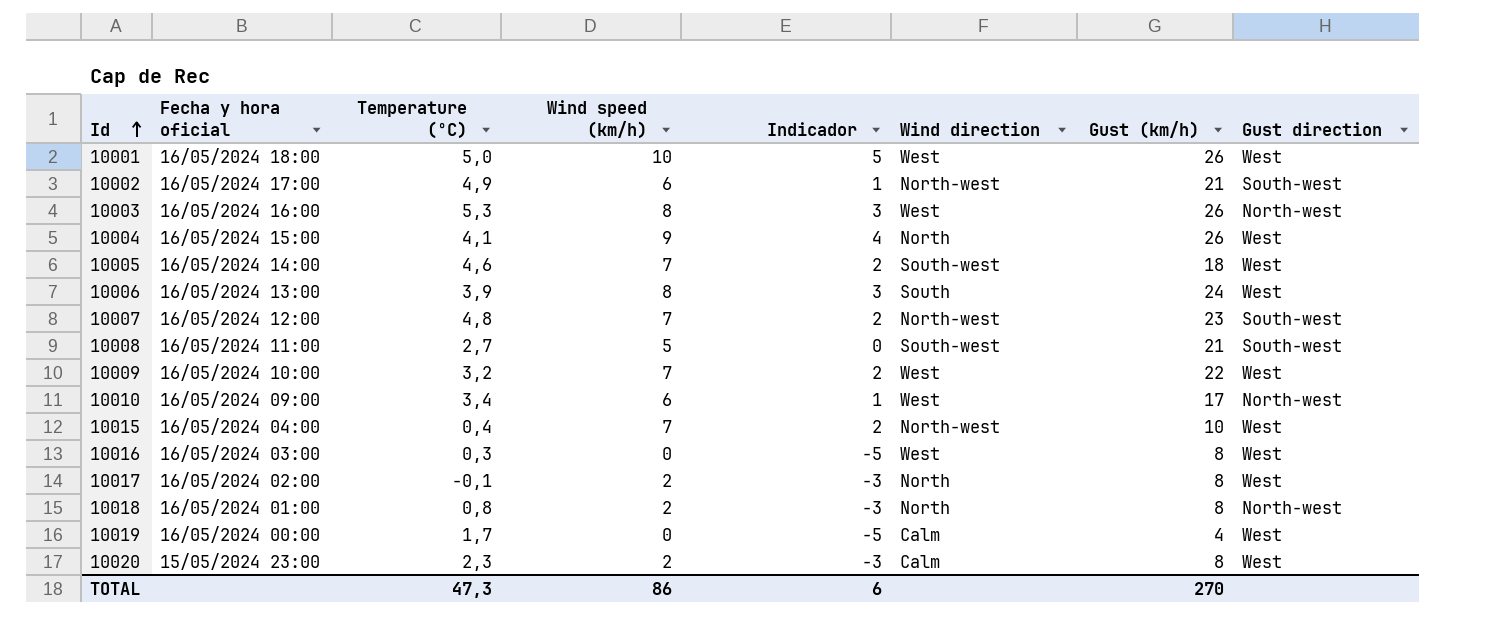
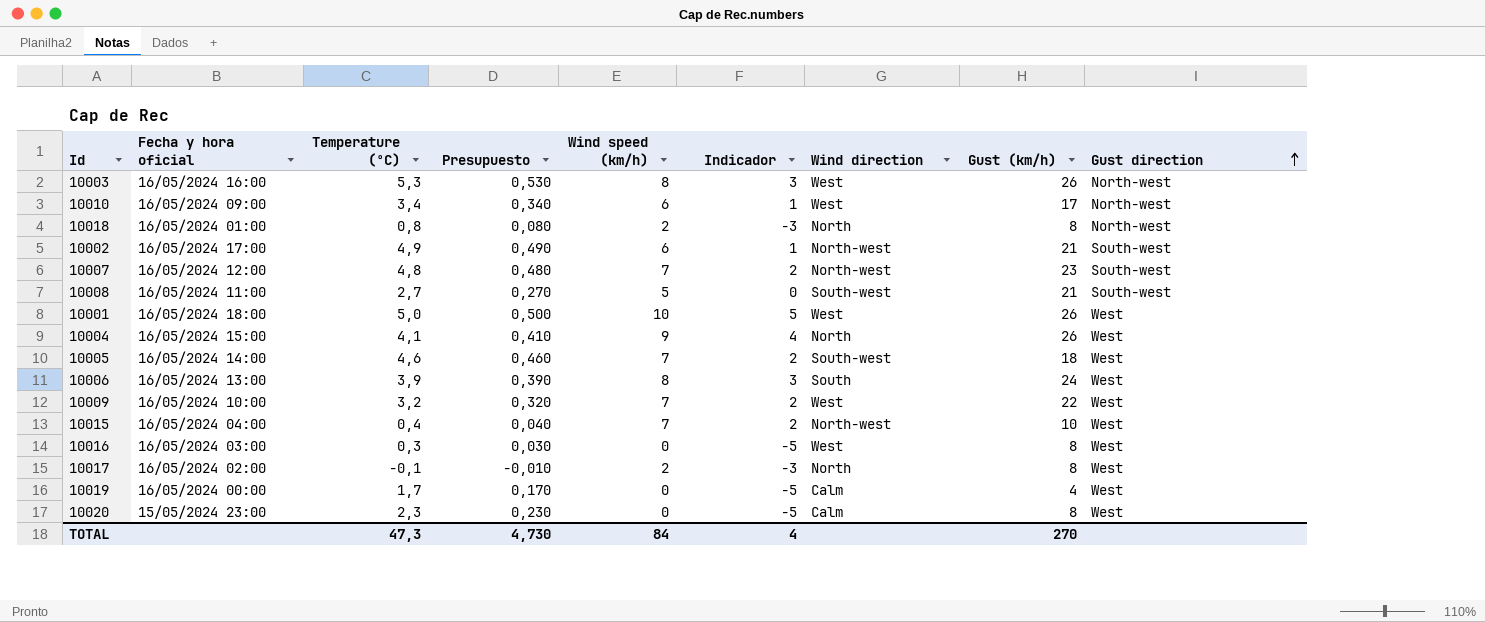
row order: Id ascending -> Gust direction ascending
column Presupuesto | formula: none -> [Temperature (ºC)] * 0,1
10020 | Wind speed (km/h): 2 -> 0
10020 | Indicador: -3 -> -5
TOTAL | Wind speed (km/h): 86 -> 84
TOTAL | Indicador: 6 -> 4

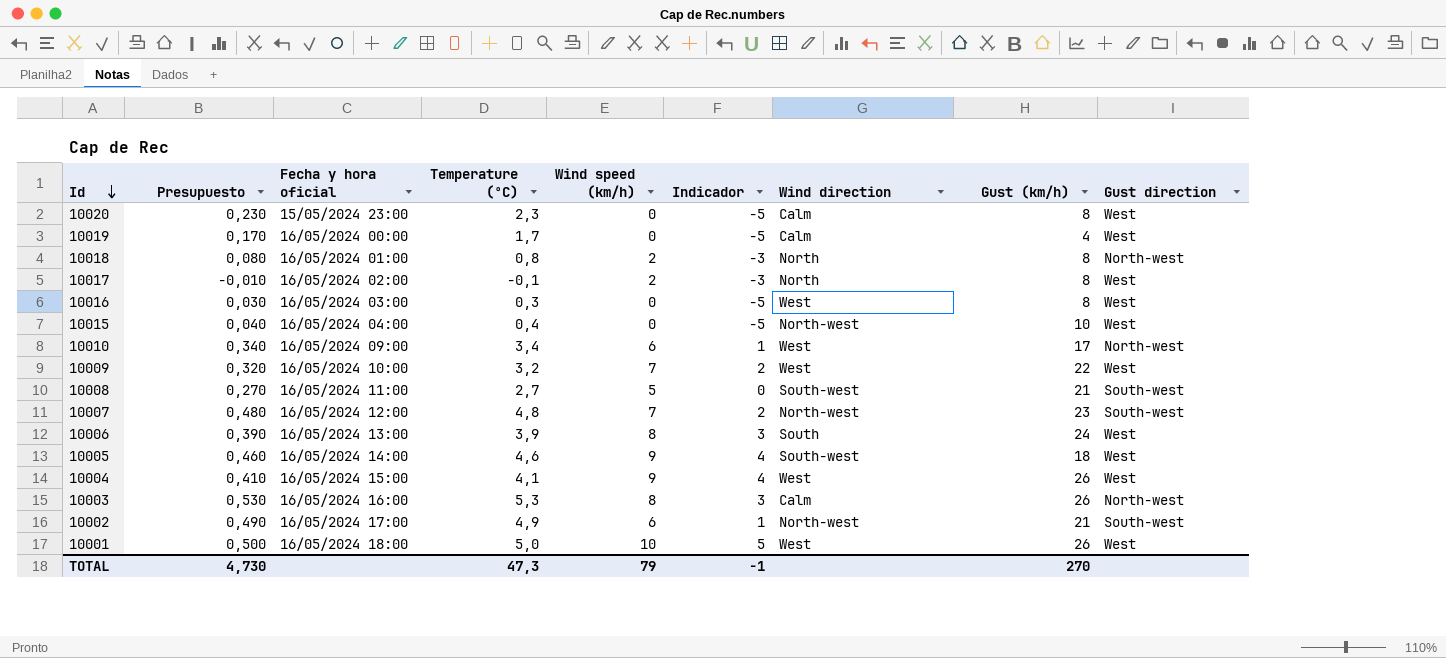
row order: Gust direction ascending -> Id descending
column Presupuesto | position: 4 -> 2
10015 | Wind speed (km/h): 7 -> 0
10015 | Indicador: 2 -> -5
10005 | Wind speed (km/h): 7 -> 9
10005 | Indicador: 2 -> 4
10004 | Wind direction: North -> West
10003 | Wind direction: West -> Calm
TOTAL | Wind speed (km/h): 84 -> 79
TOTAL | Indicador: 4 -> -1

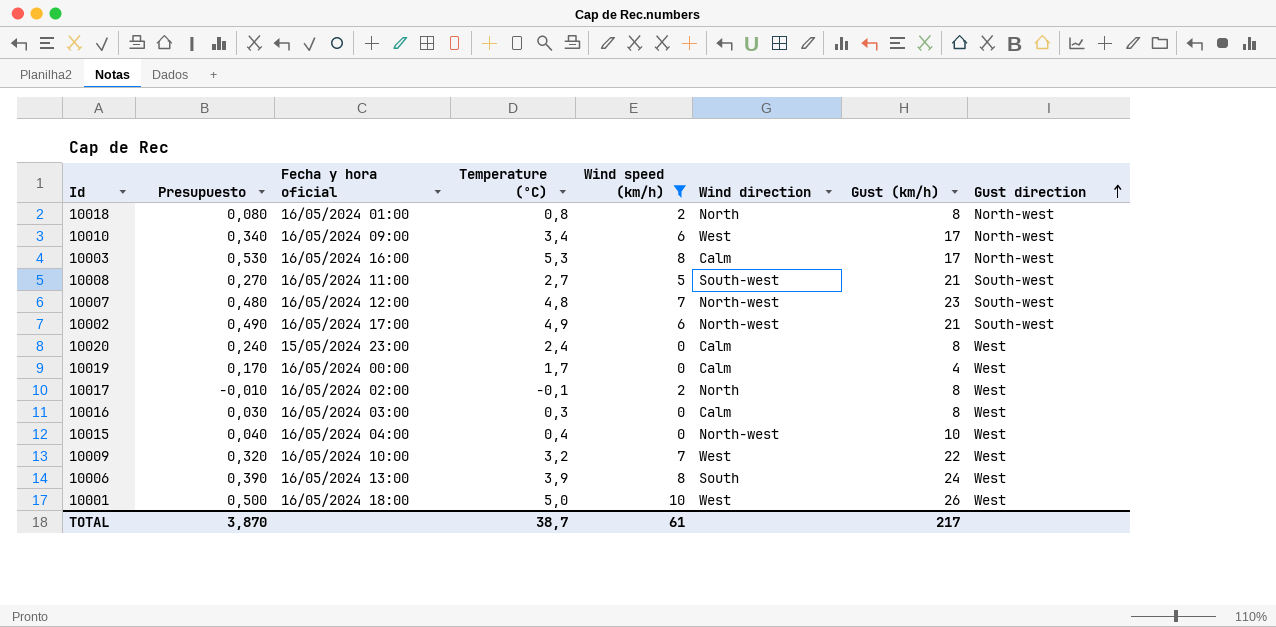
filter: none -> Wind speed (km/h) != 9
row order: Id descending -> Gust direction ascending
column Indicador | formula: [Wind speed (km/h)] - 5 -> none
10003 | Gust (km/h): 26 -> 17
10020 | Presupuesto: 0,230 -> 0,240
10020 | Temperature (ºC): 2,3 -> 2,4
10016 | Wind direction: West -> Calm
TOTAL | Presupuesto: 4,730 -> 3,870
TOTAL | Temperature (ºC): 47,3 -> 38,7
TOTAL | Wind speed (km/h): 79 -> 61
TOTAL | Gust (km/h): 270 -> 217

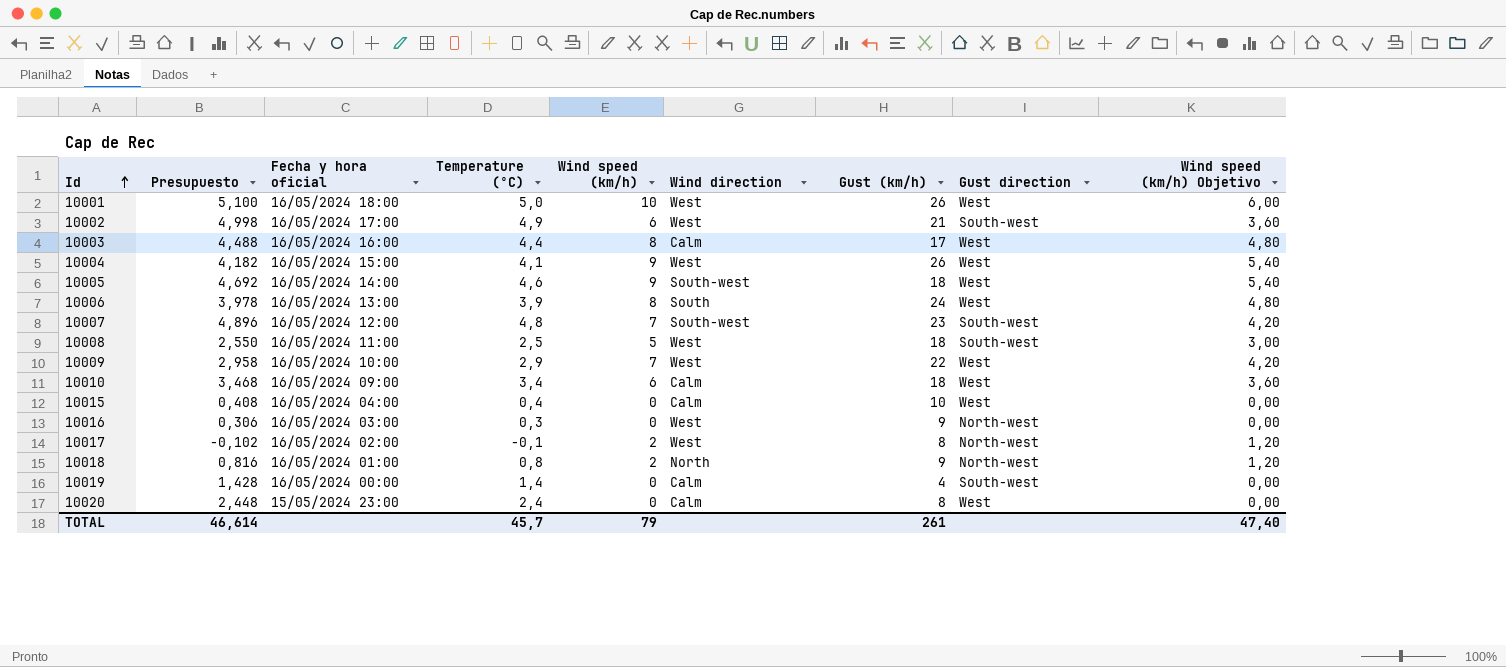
filter: Wind speed (km/h) != 9 -> none
row order: Gust direction ascending -> Id ascending
column Presupuesto | formula: [Temperature (ºC)] * 0,1 -> [Temperature (ºC)] * 1,02
column Wind speed (km/h) Objetivo | formula: none -> [Wind speed (km/h)] * 0,6
10002 | Wind direction: North-west -> West
10003 | Temperature (ºC): 5,3 -> 4,4
10003 | Gust direction: North-west -> West
10007 | Wind direction: North-west -> South-west
10008 | Temperature (ºC): 2,7 -> 2,5
10008 | Wind direction: South-west -> West
10008 | Gust (km/h): 21 -> 18
10009 | Temperature (ºC): 3,2 -> 2,9
10010 | Wind direction: West -> Calm
10010 | Gust (km/h): 17 -> 18
10010 | Gust direction: North-west -> West
10015 | Wind direction: North-west -> Calm
10016 | Wind direction: Calm -> West
10016 | Gust (km/h): 8 -> 9
10016 | Gust direction: West -> North-west
10017 | Wind direction: North -> West
10017 | Gust direction: West -> North-west
10018 | Gust (km/h): 8 -> 9
10019 | Temperature (ºC): 1,7 -> 1,4
10019 | Gust direction: West -> South-west
TOTAL | Presupuesto: 3,870 -> 46,614
TOTAL | Temperature (ºC): 38,7 -> 45,7
TOTAL | Wind speed (km/h): 61 -> 79
TOTAL | Gust (km/h): 217 -> 261

